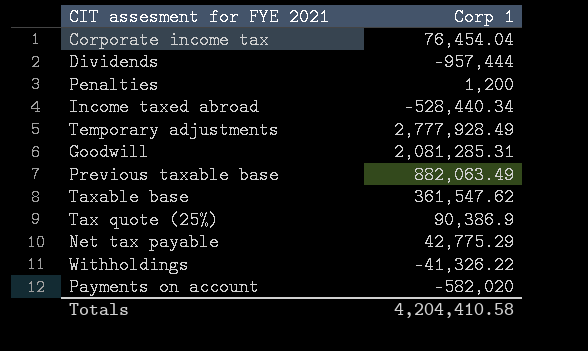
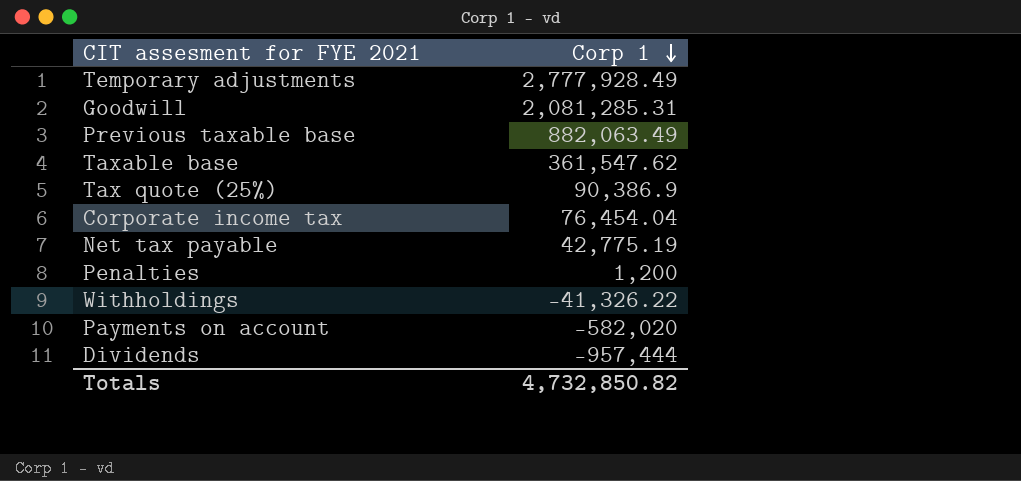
row order: none -> Corp 1 descending
row Income taxed abroad: -528,440.34 -> none
Net tax payable | Corp 1: 42,775.29 -> 42,775.19
Totals | Corp 1: 4,204,410.58 -> 4,732,850.82

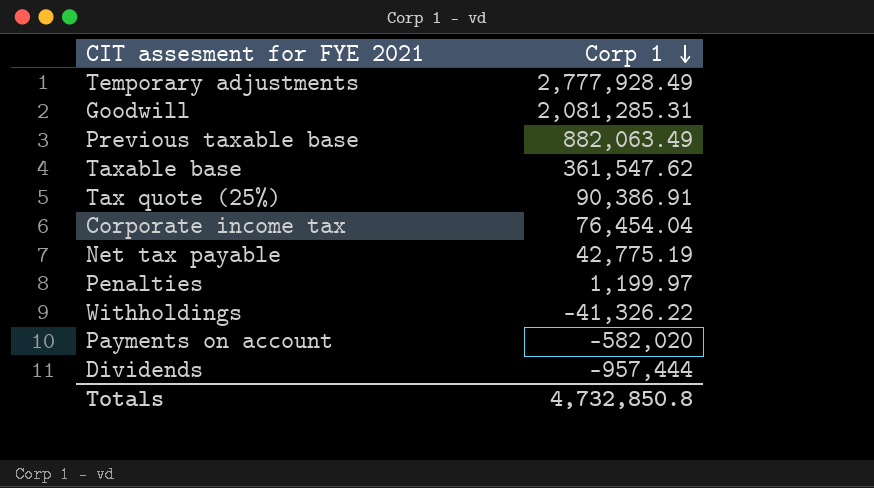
Tax quote (25%) | Corp 1: 90,386.9 -> 90,386.91
Penalties | Corp 1: 1,200 -> 1,199.97
Totals | Corp 1: 4,732,850.82 -> 4,732,850.8

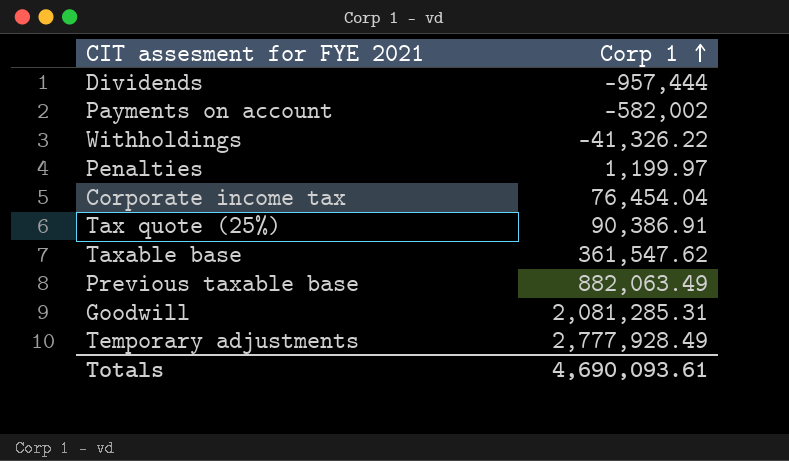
row order: Corp 1 descending -> Corp 1 ascending
row Net tax payable: 42,775.19 -> none
Payments on account | Corp 1: -582,020 -> -582,002
Totals | Corp 1: 4,732,850.8 -> 4,690,093.61

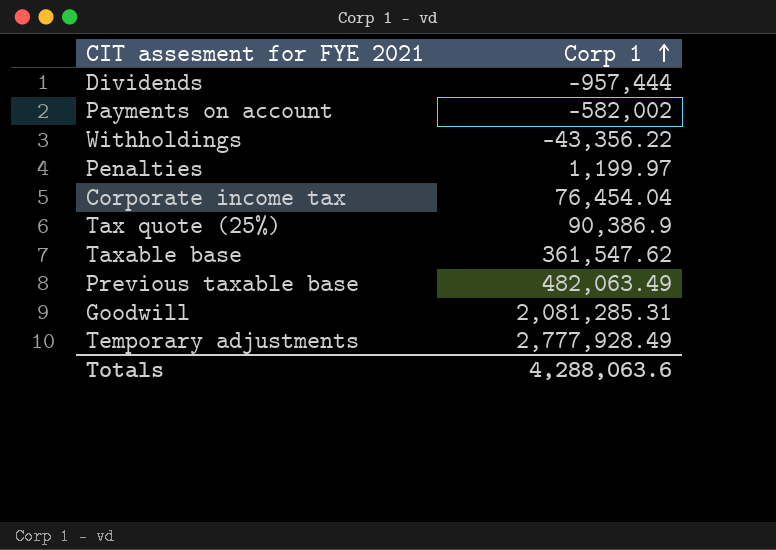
Withholdings | Corp 1: -41,326.22 -> -43,356.22
Tax quote (25%) | Corp 1: 90,386.91 -> 90,386.9
Previous taxable base | Corp 1: 882,063.49 -> 482,063.49
Totals | Corp 1: 4,690,093.61 -> 4,288,063.6

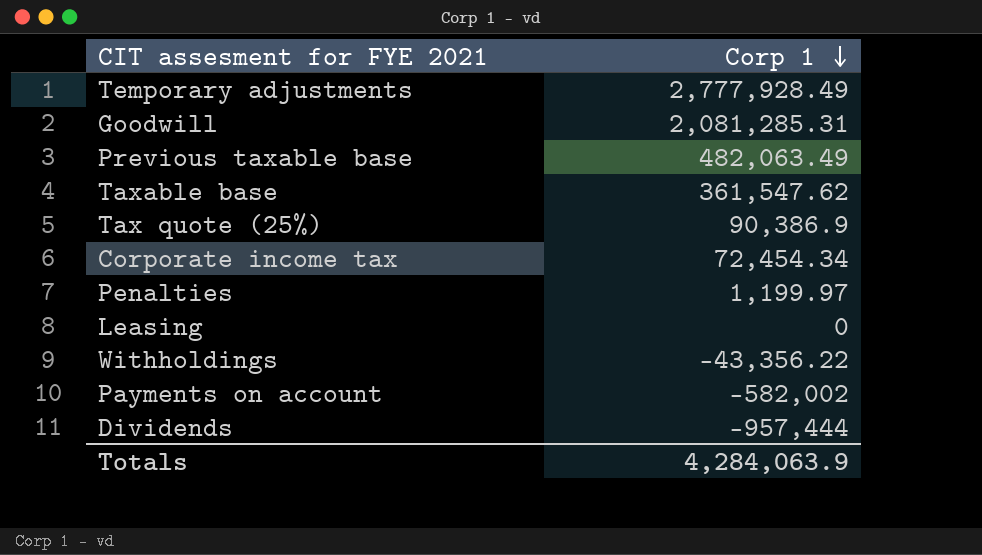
row order: Corp 1 ascending -> Corp 1 descending
Corporate income tax | Corp 1: 76,454.04 -> 72,454.34
row Leasing: none -> 0
Totals | Corp 1: 4,288,063.6 -> 4,284,063.9

